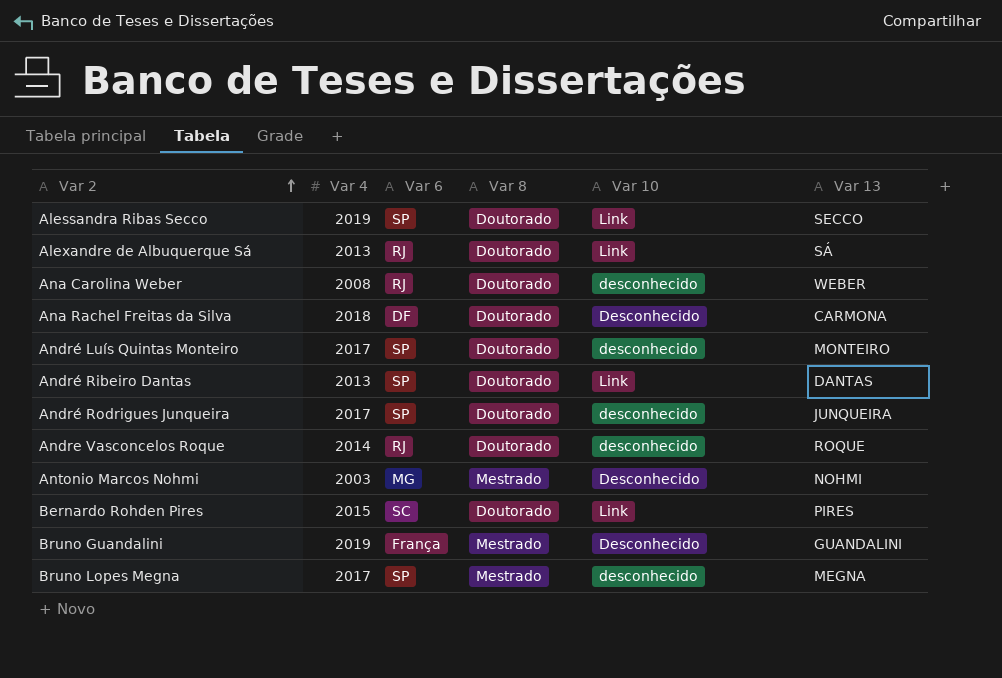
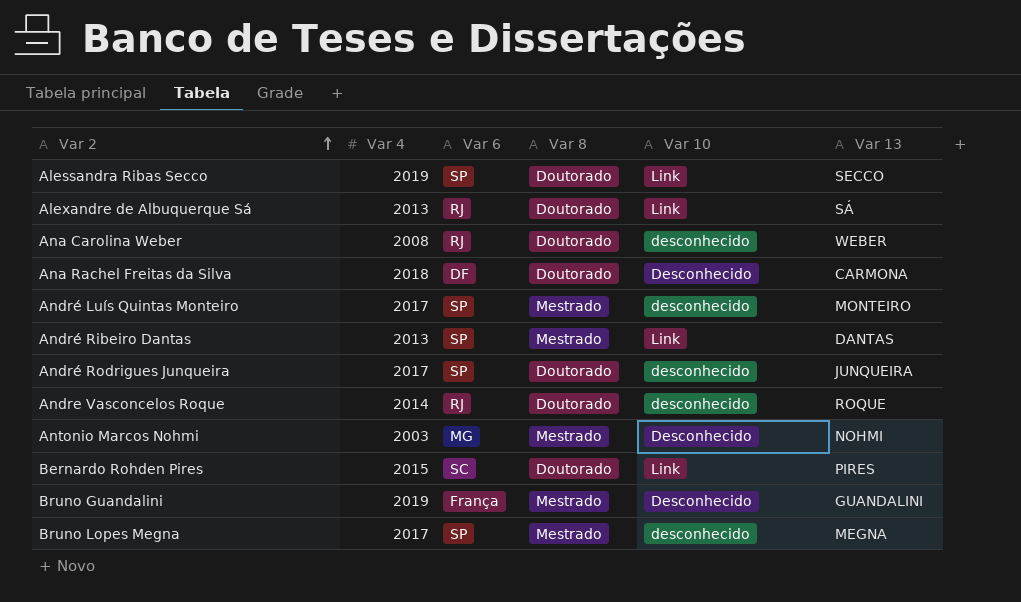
André Luís Quintas Monteiro | Var 8: Doutorado -> Mestrado
André Ribeiro Dantas | Var 8: Doutorado -> Mestrado

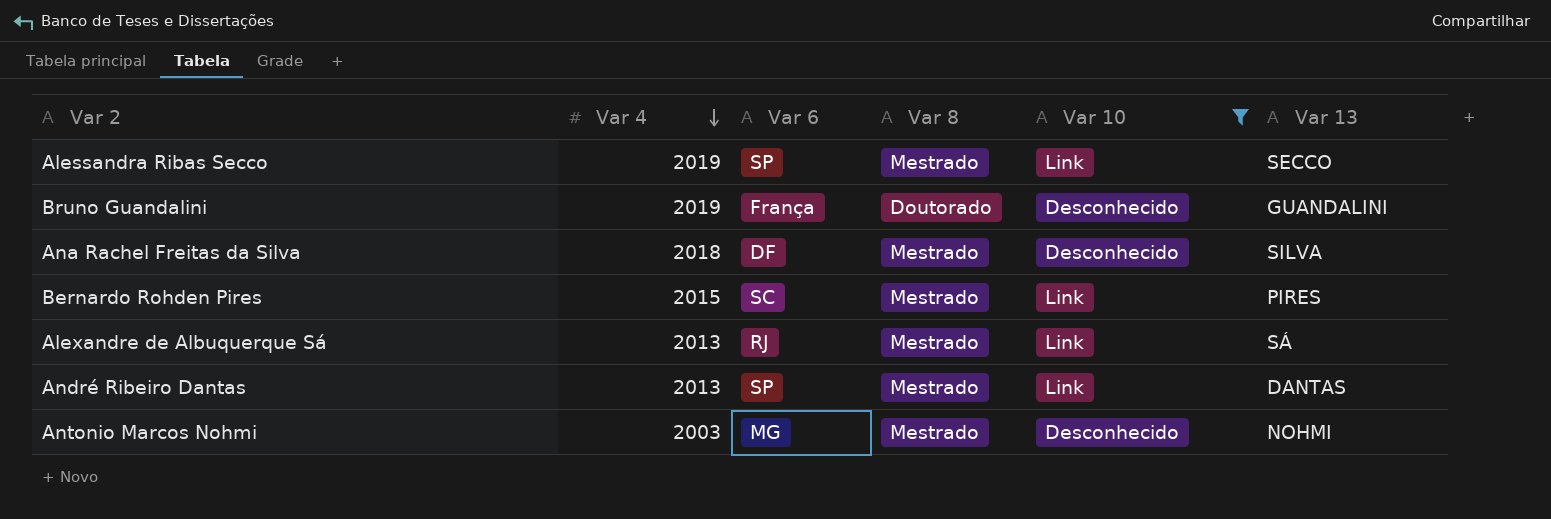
filter: none -> Var 10 != desconhecido
row order: Var 2 ascending -> Var 4 descending
Alessandra Ribas Secco | Var 8: Doutorado -> Mestrado
Bruno Guandalini | Var 8: Mestrado -> Doutorado
Ana Rachel Freitas da Silva | Var 8: Doutorado -> Mestrado
Ana Rachel Freitas da Silva | Var 13: CARMONA -> SILVA
Bernardo Rohden Pires | Var 8: Doutorado -> Mestrado
Alexandre de Albuquerque Sá | Var 8: Doutorado -> Mestrado

